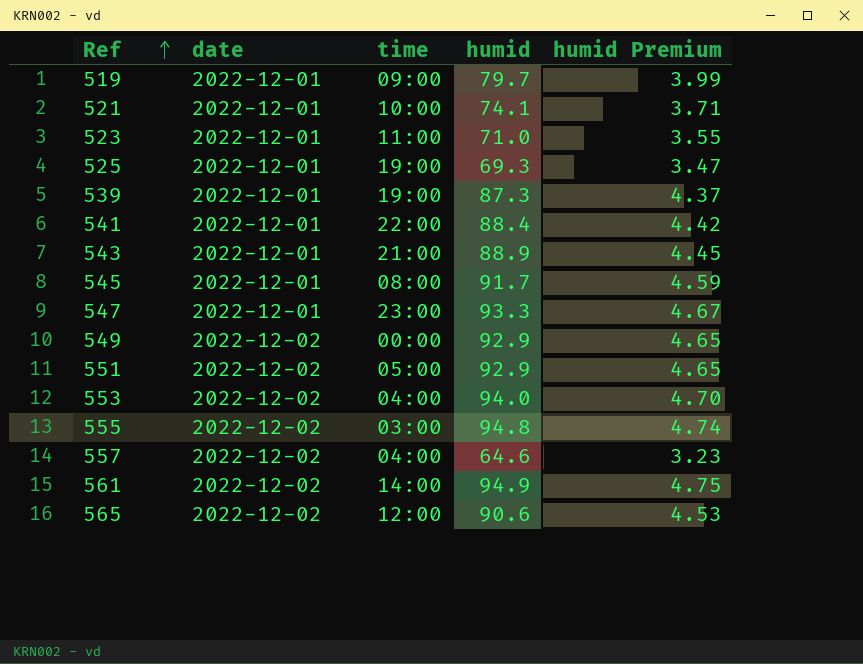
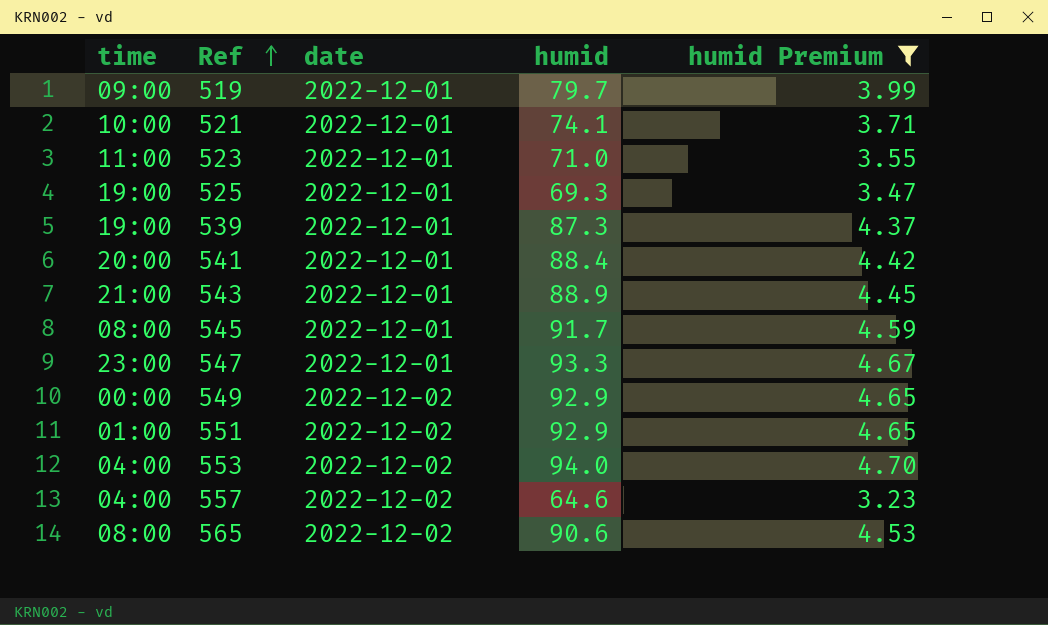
filter: none -> humid Premium <= 4.70
column time | position: 3 -> 1
541 | time: 22:00 -> 20:00
551 | time: 05:00 -> 01:00
565 | time: 12:00 -> 08:00

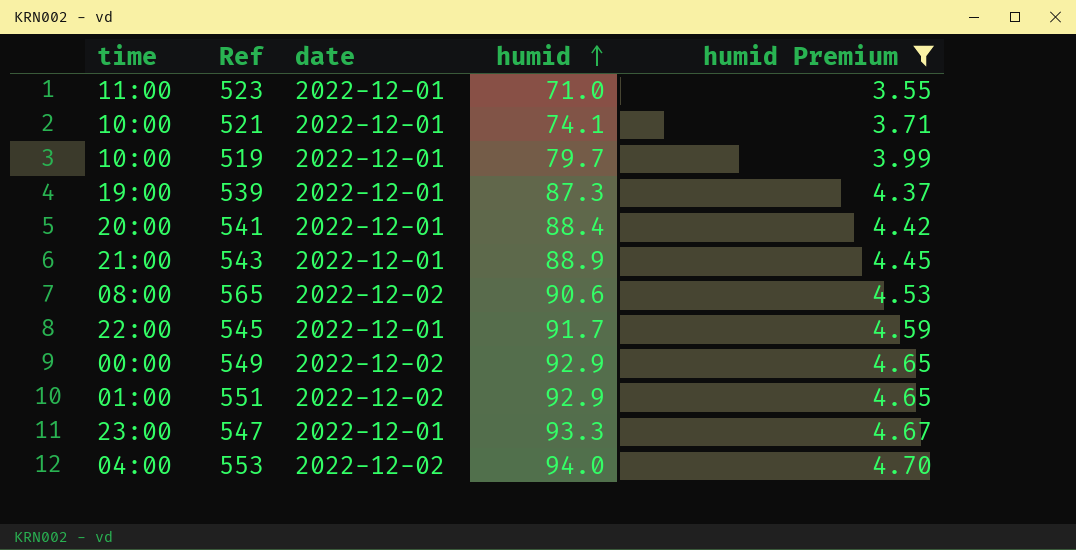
row order: Ref ascending -> humid ascending
row 525: 19:00 | 2022-12-01 | 69.3 | 3.47 -> none
row 557: 04:00 | 2022-12-02 | 64.6 | 3.23 -> none
519 | time: 09:00 -> 10:00
545 | time: 08:00 -> 22:00

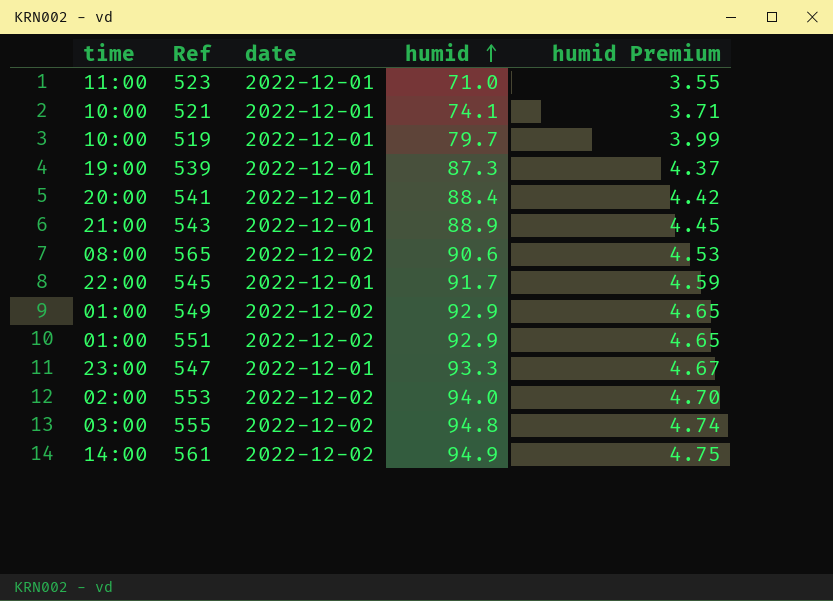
filter: humid Premium <= 4.70 -> none
549 | time: 00:00 -> 01:00
553 | time: 04:00 -> 02:00

